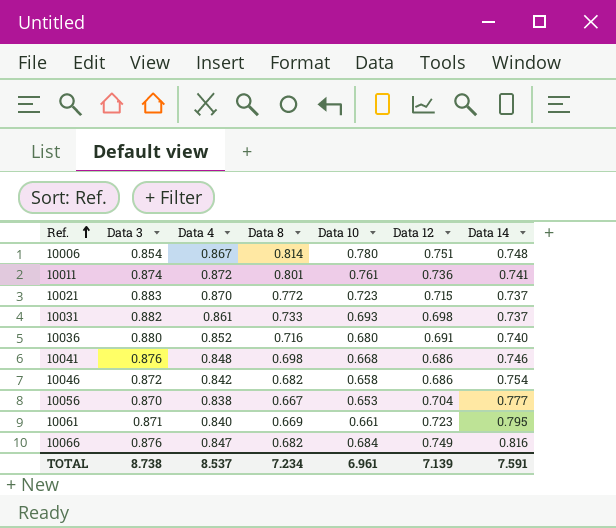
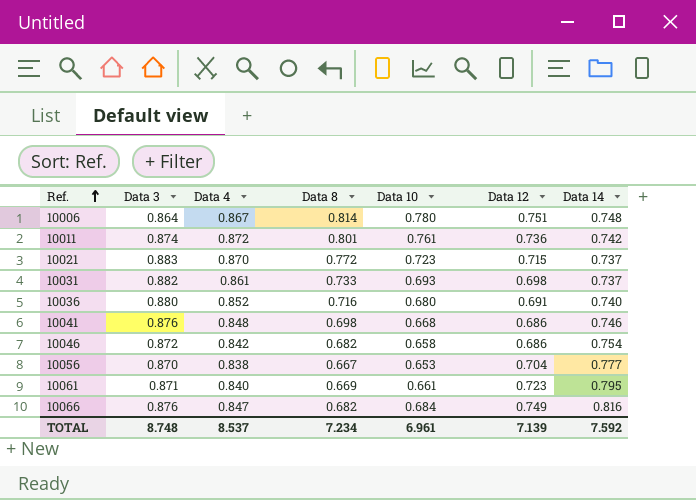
10006 | Data 3: 0.854 -> 0.864
10011 | Data 14: 0.741 -> 0.742
TOTAL | Data 3: 8.738 -> 8.748
TOTAL | Data 14: 7.591 -> 7.592

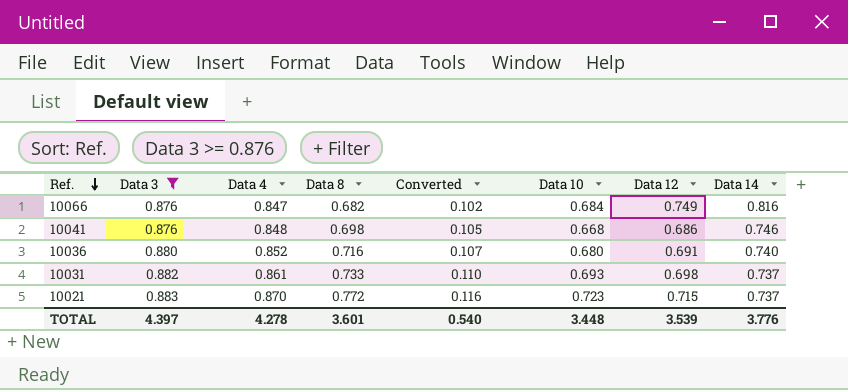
filter: none -> Data 3 >= 0.876
row order: Ref. ascending -> Ref. descending
column Converted | formula: none -> [Data 8] * 0.15
TOTAL | Data 3: 8.748 -> 4.397
TOTAL | Data 4: 8.537 -> 4.278
TOTAL | Data 8: 7.234 -> 3.601
TOTAL | Data 10: 6.961 -> 3.448
TOTAL | Data 12: 7.139 -> 3.539
TOTAL | Data 14: 7.592 -> 3.776

